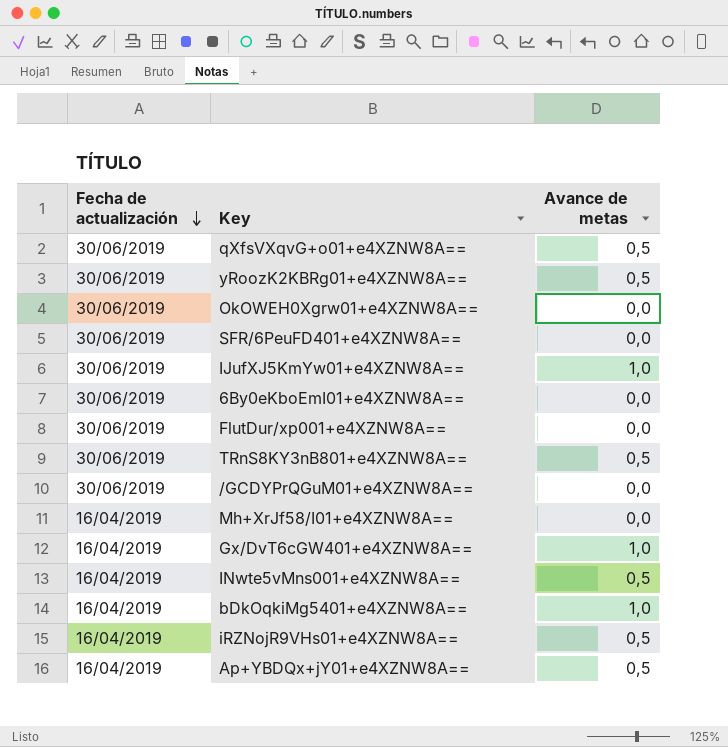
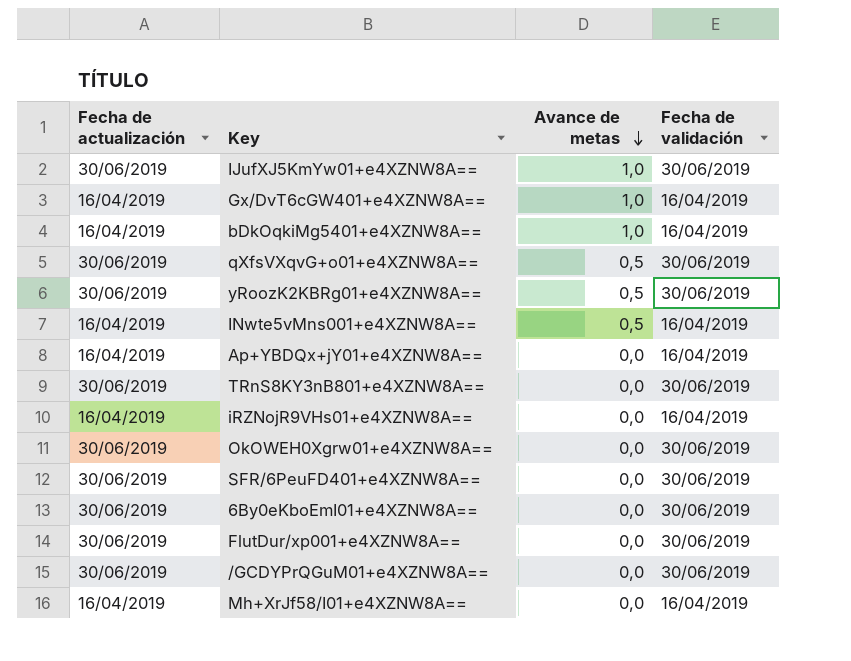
row order: Fecha de actualización descending -> Avance de metas descending
column Fecha de validación | position: none -> 4
Ap+YBDQx+jY01+e4XZNW8A== | Avance de metas: 0,5 -> 0,0
TRnS8KY3nB801+e4XZNW8A== | Avance de metas: 0,5 -> 0,0
iRZNojR9VHs01+e4XZNW8A== | Avance de metas: 0,5 -> 0,0

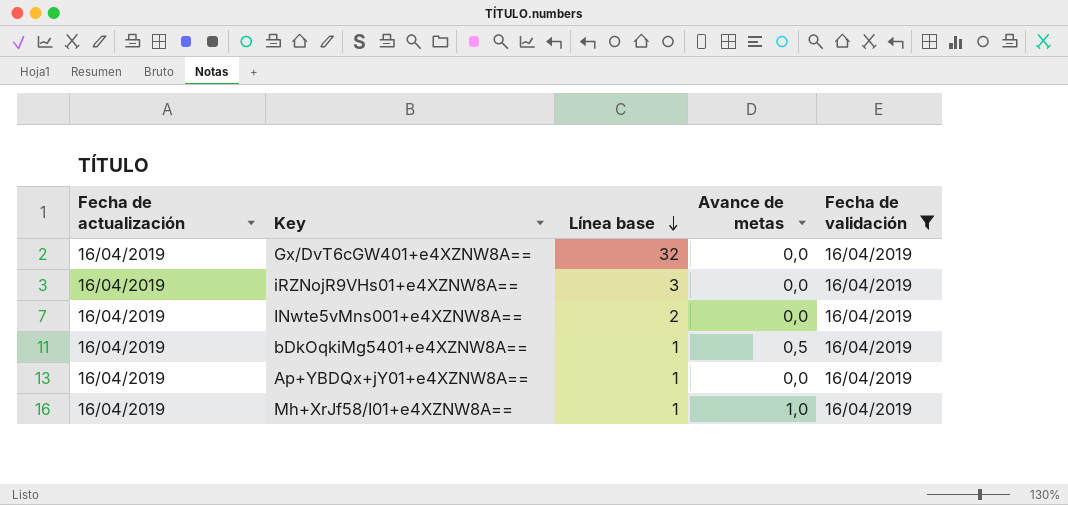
filter: none -> Fecha de validación = 16/04/2019
row order: Avance de metas descending -> Línea base descending
column Línea base | position: none -> 3
Gx/DvT6cGW401+e4XZNW8A== | Avance de metas: 1,0 -> 0,0
INwte5vMns001+e4XZNW8A== | Avance de metas: 0,5 -> 0,0
bDkOqkiMg5401+e4XZNW8A== | Avance de metas: 1,0 -> 0,5
Mh+XrJf58/I01+e4XZNW8A== | Avance de metas: 0,0 -> 1,0

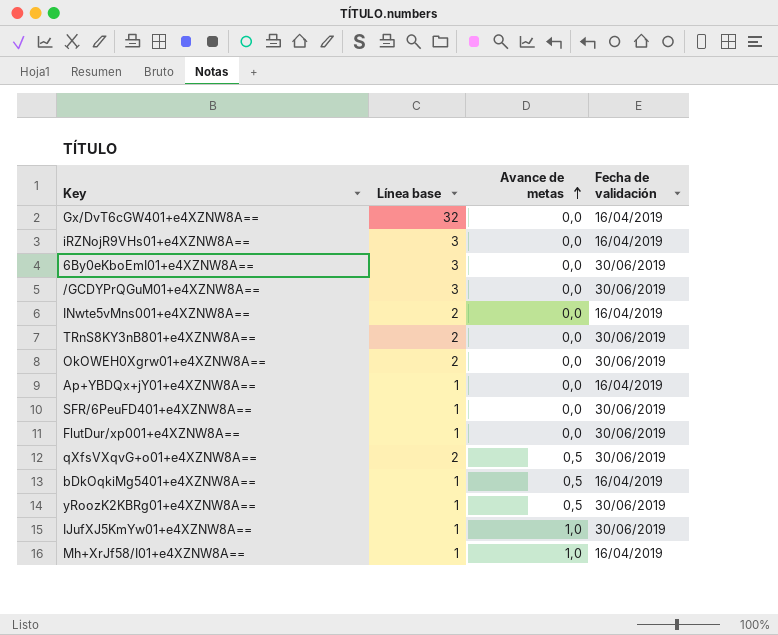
filter: Fecha de validación = 16/04/2019 -> none
row order: Línea base descending -> Avance de metas ascending
column Fecha de actualización | position: 1 -> none

